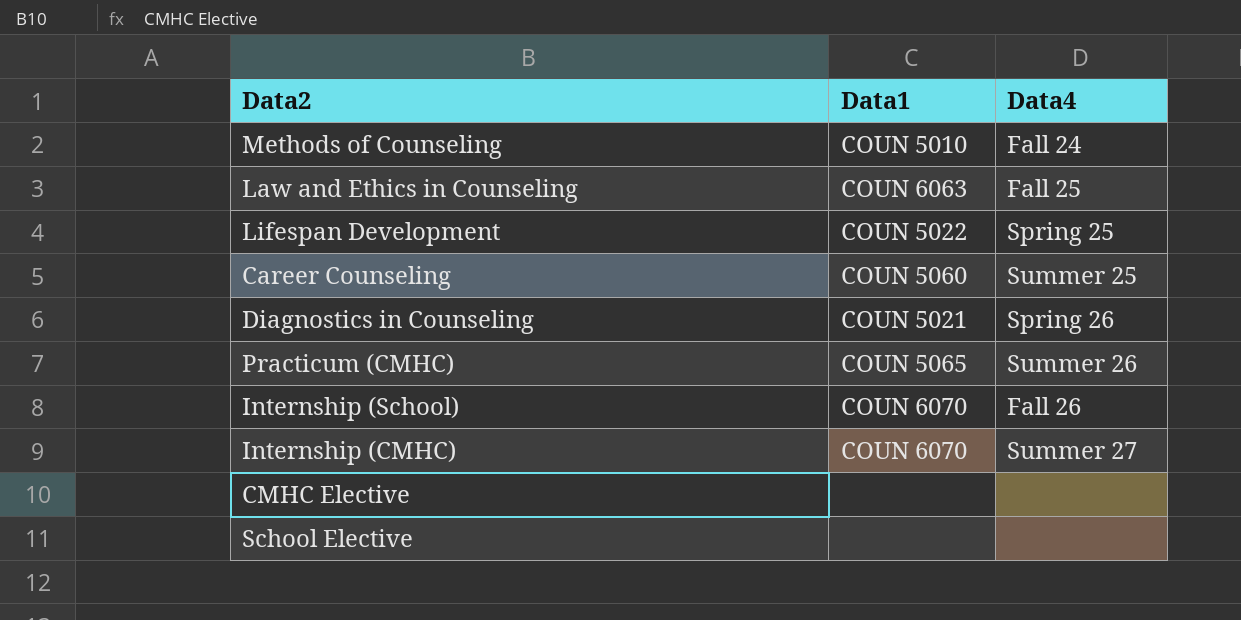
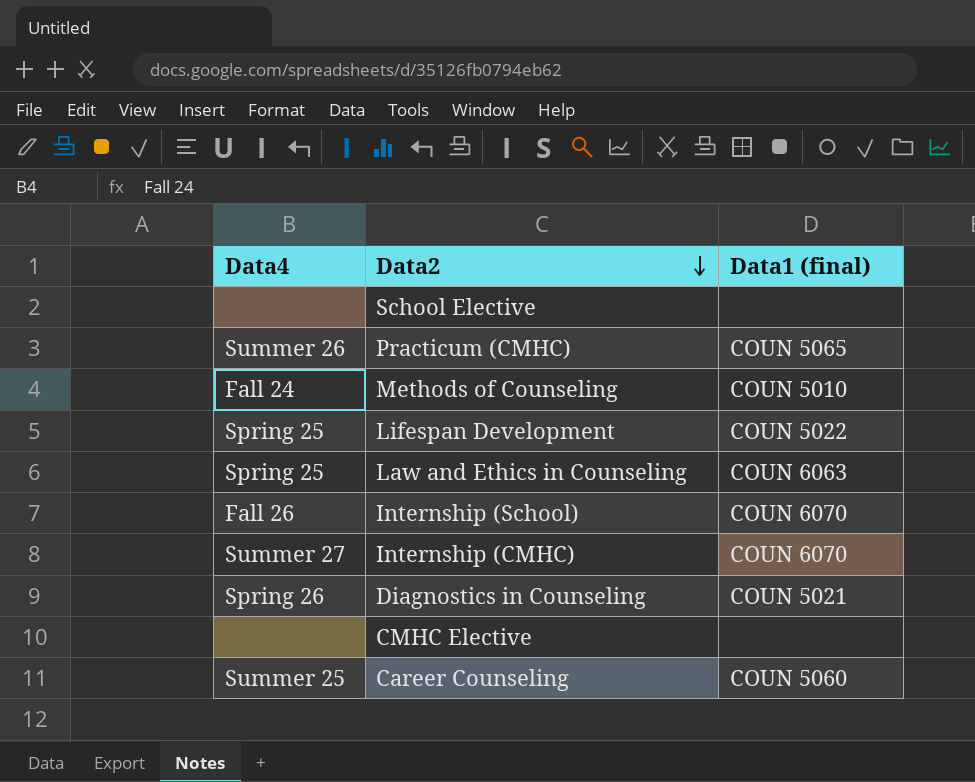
row order: none -> Data2 descending
column Data4 | position: 3 -> 1
column name: Data1 -> Data1 (final)
Law and Ethics in Counseling | Data4: Fall 25 -> Spring 25

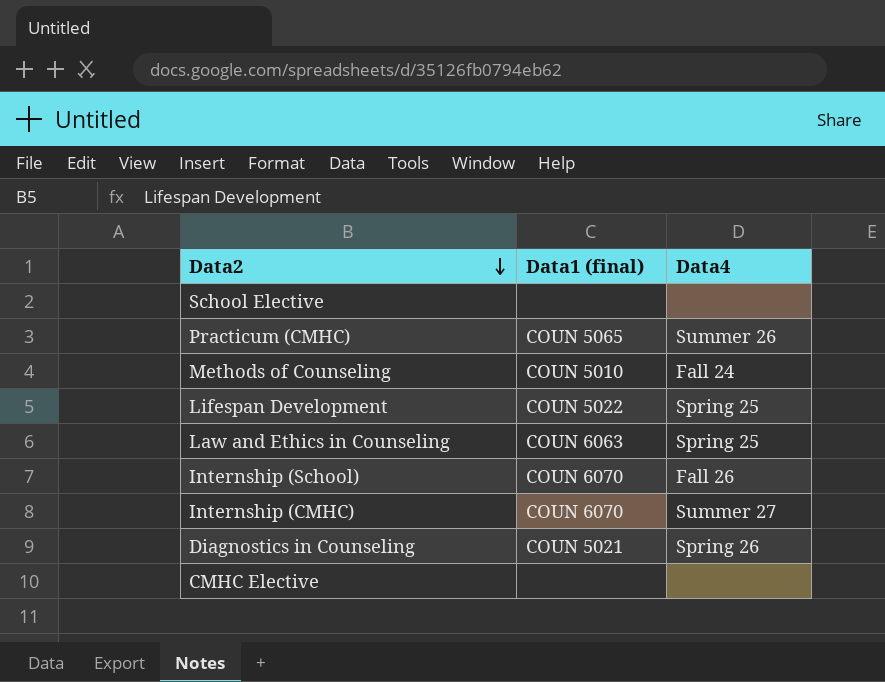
column Data4 | position: 1 -> 3
row Career Counseling: Summer 25 | COUN 5060 -> none

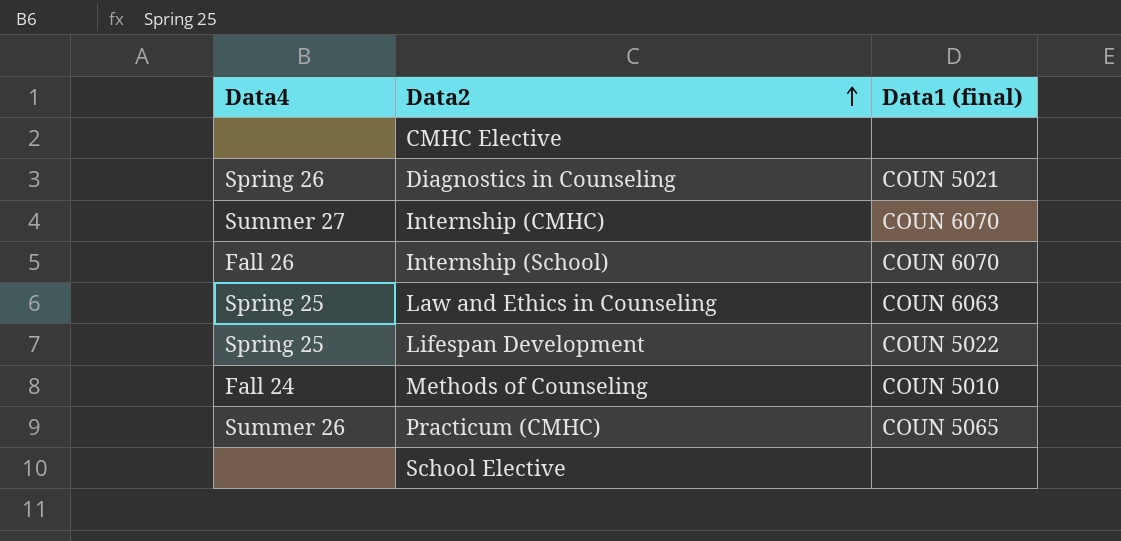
row order: Data2 descending -> Data2 ascending
column Data4 | position: 3 -> 1

